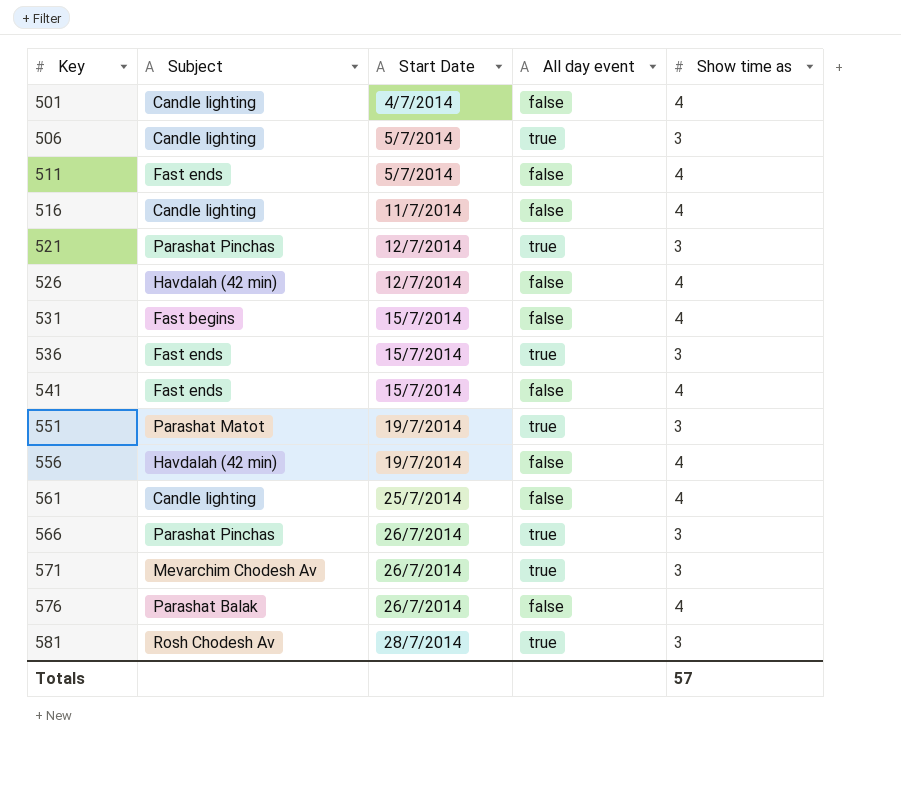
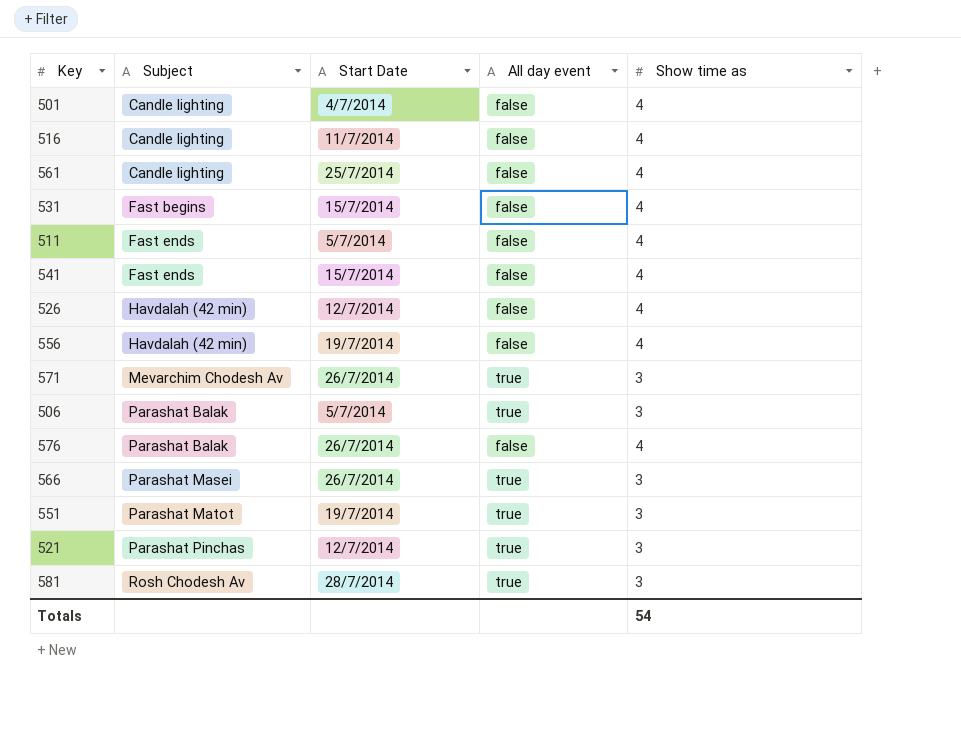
row order: Key ascending -> Subject ascending
row 536: Fast ends | 15/7/2014 | true | 3 -> none
506 | Subject: Candle lighting -> Parashat Balak
566 | Subject: Parashat Pinchas -> Parashat Masei
Totals | Show time as: 57 -> 54

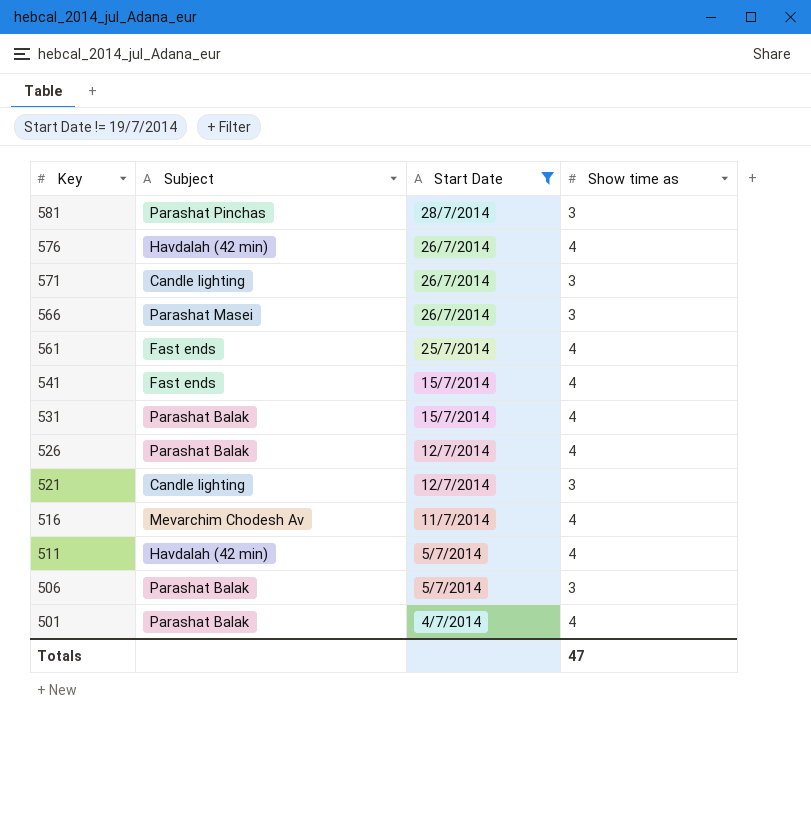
filter: none -> Start Date != 19/7/2014
row order: Subject ascending -> Key descending
column All day event | position: 4 -> none
581 | Subject: Rosh Chodesh Av -> Parashat Pinchas
576 | Subject: Parashat Balak -> Havdalah (42 min)
571 | Subject: Mevarchim Chodesh Av -> Candle lighting
561 | Subject: Candle lighting -> Fast ends
531 | Subject: Fast begins -> Parashat Balak
526 | Subject: Havdalah (42 min) -> Parashat Balak
521 | Subject: Parashat Pinchas -> Candle lighting
516 | Subject: Candle lighting -> Mevarchim Chodesh Av
511 | Subject: Fast ends -> Havdalah (42 min)
501 | Subject: Candle lighting -> Parashat Balak
Totals | Show time as: 54 -> 47

